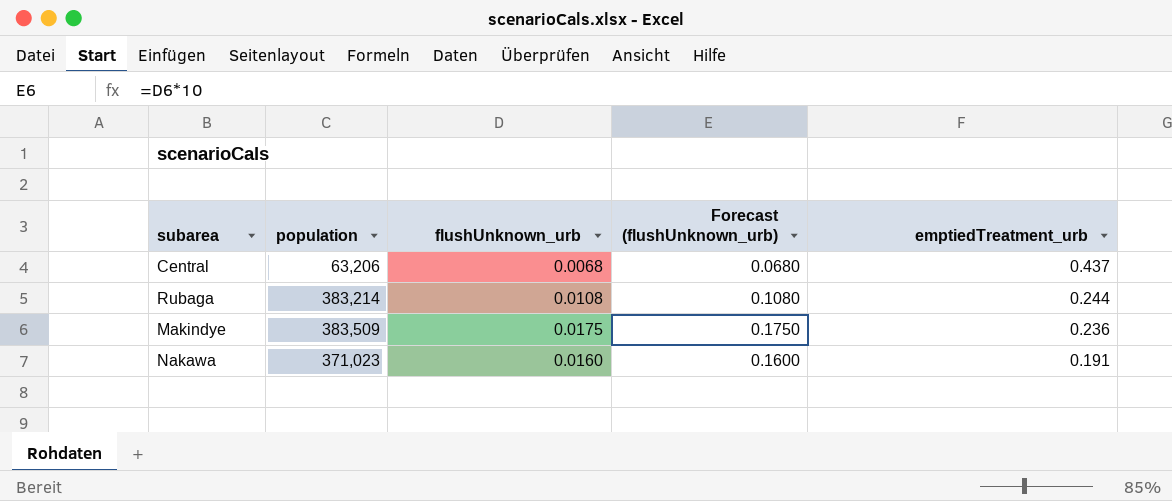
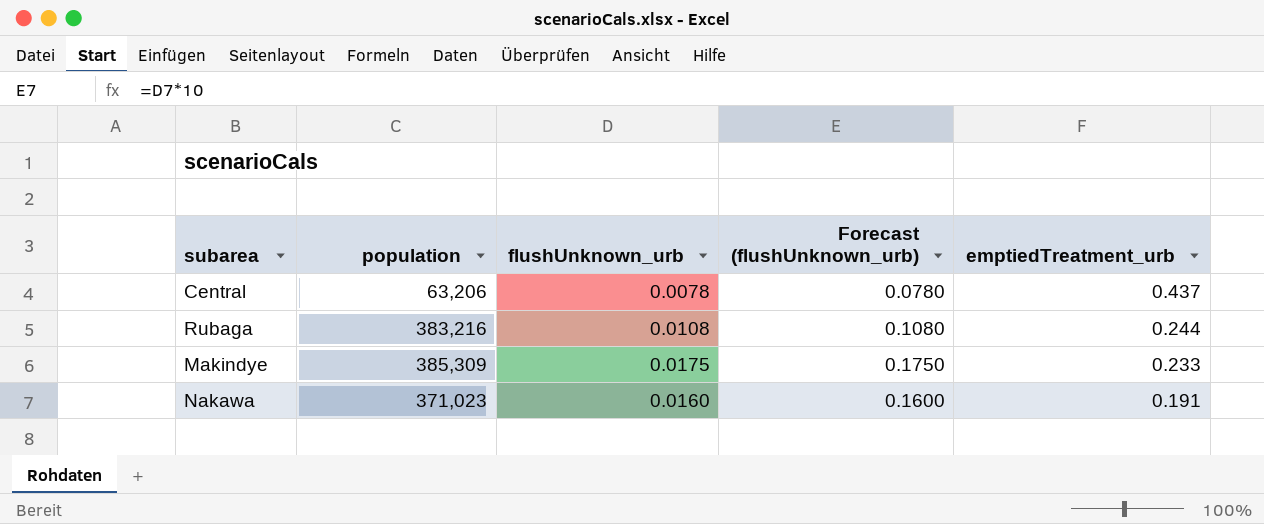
Central | flushUnknown_urb: 0.0068 -> 0.0078
Central | Forecast (flushUnknown_urb): 0.0680 -> 0.0780
Rubaga | population: 383,214 -> 383,216
Makindye | population: 383,509 -> 385,309
Makindye | emptiedTreatment_urb: 0.236 -> 0.233

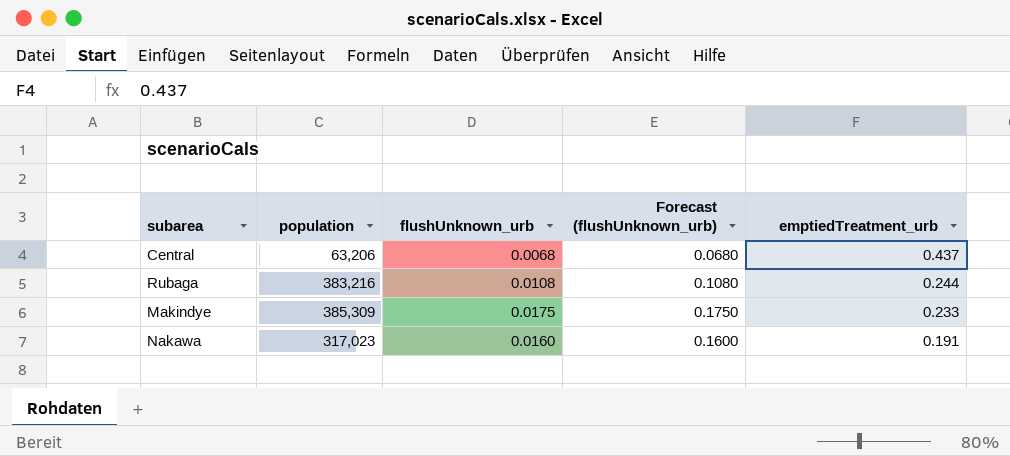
Central | flushUnknown_urb: 0.0078 -> 0.0068
Central | Forecast (flushUnknown_urb): 0.0780 -> 0.0680
Nakawa | population: 371,023 -> 317,023

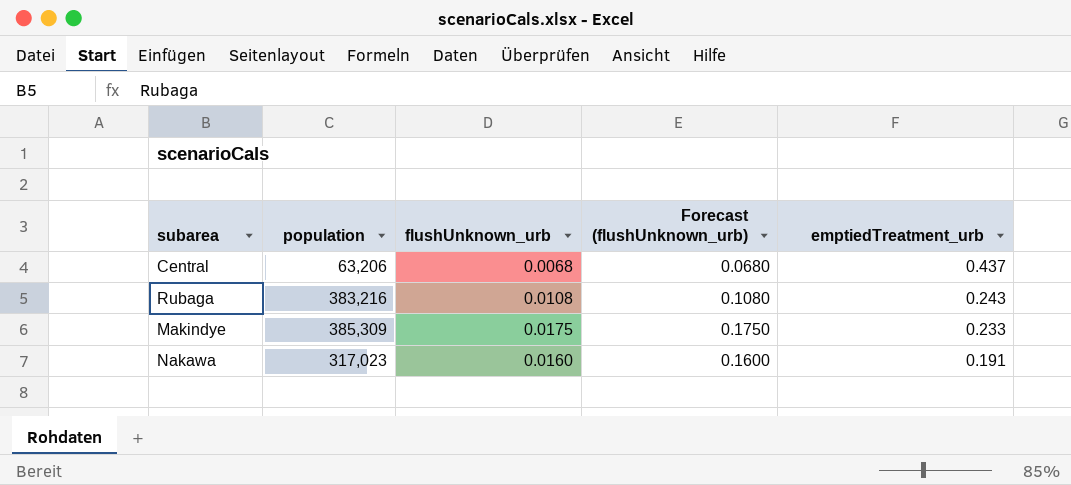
Rubaga | emptiedTreatment_urb: 0.244 -> 0.243

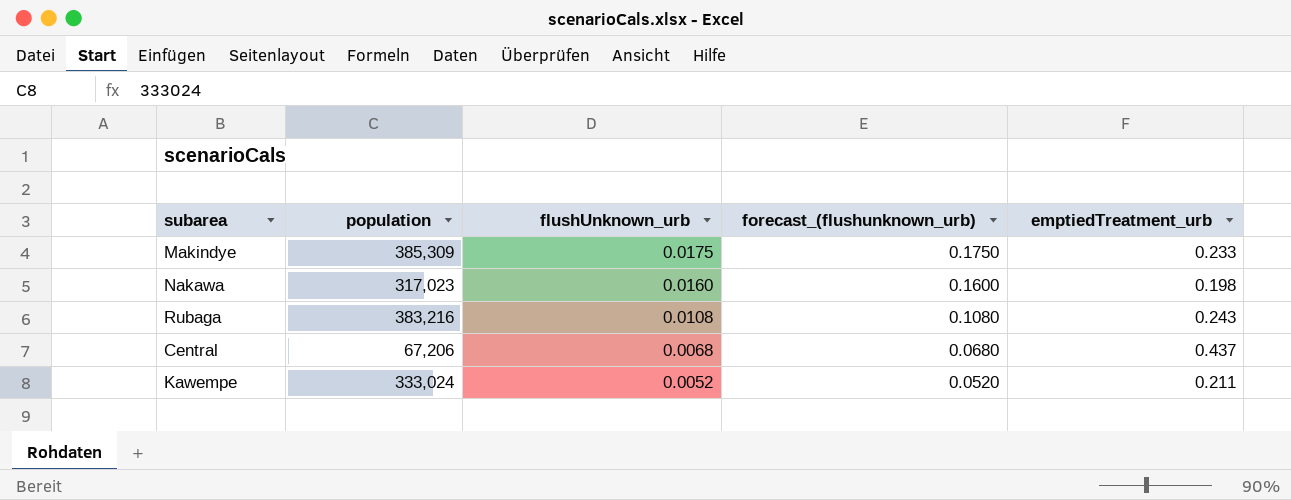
row order: emptiedTreatment_urb descending -> flushUnknown_urb descending
column name: Forecast (flushUnknown_urb) -> forecast_(flushunknown_urb)
Nakawa | emptiedTreatment_urb: 0.191 -> 0.198
Central | population: 63,206 -> 67,206
row Kawempe: none -> 333,024 | 0.0052 | 0.0520 | 0.211

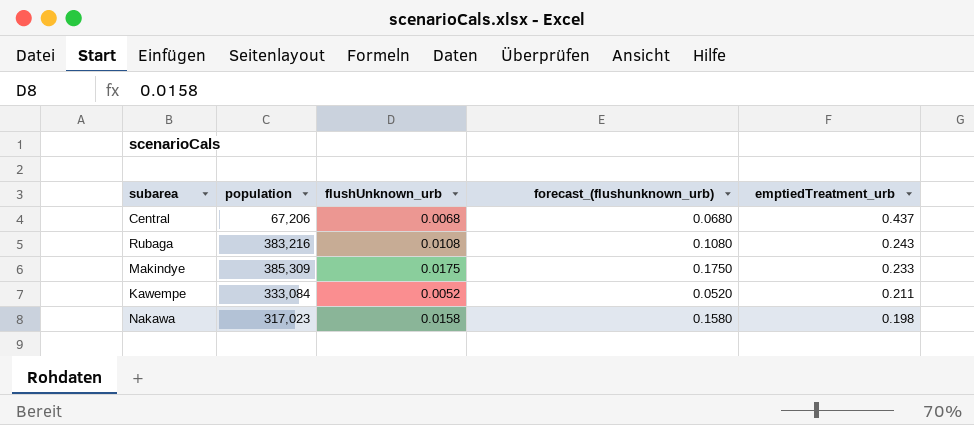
row order: flushUnknown_urb descending -> emptiedTreatment_urb descending
Kawempe | population: 333,024 -> 333,084
Nakawa | flushUnknown_urb: 0.0160 -> 0.0158
Nakawa | forecast_(flushunknown_urb): 0.1600 -> 0.1580

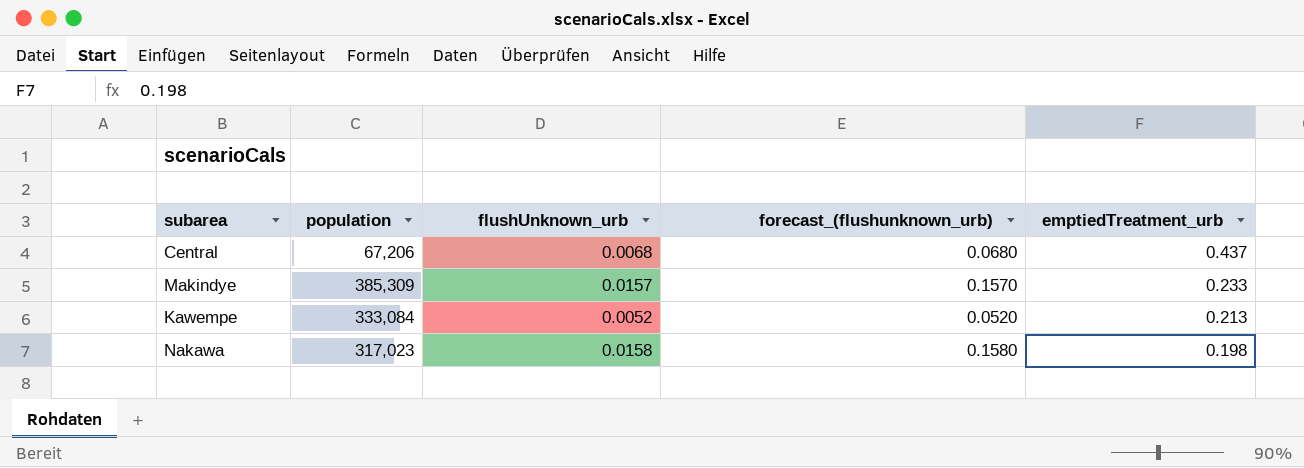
row Rubaga: 383,216 | 0.0108 | 0.1080 | 0.243 -> none
Makindye | flushUnknown_urb: 0.0175 -> 0.0157
Makindye | forecast_(flushunknown_urb): 0.1750 -> 0.1570
Kawempe | emptiedTreatment_urb: 0.211 -> 0.213

